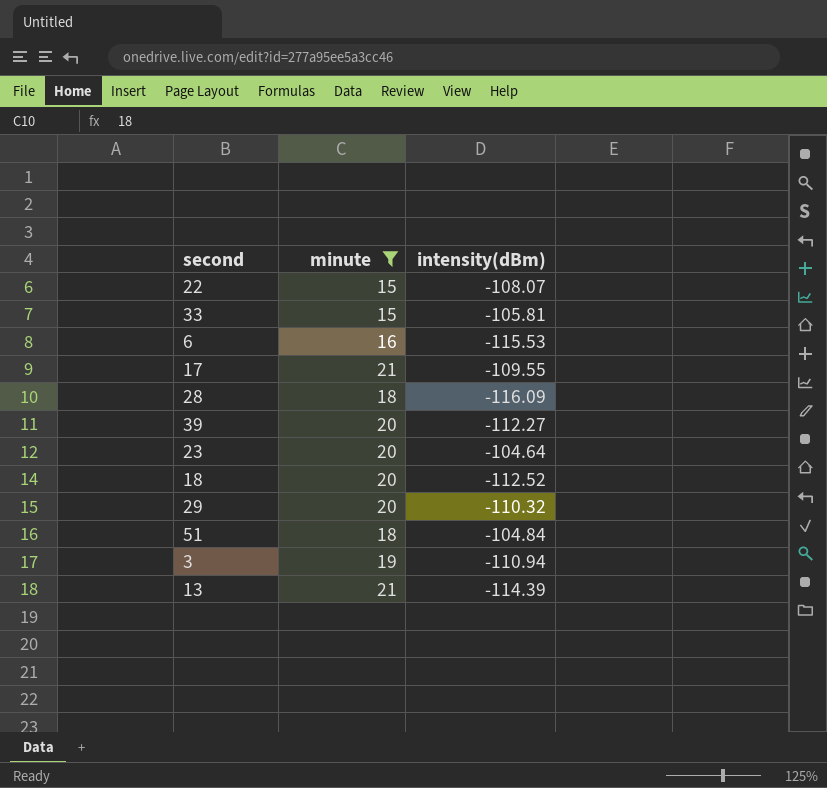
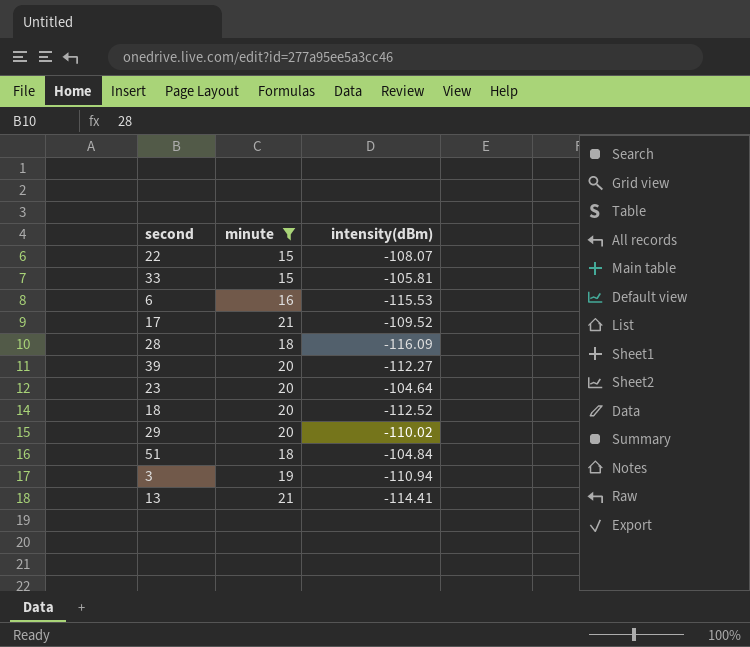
17 | intensity(dBm): -109.55 -> -109.52
29 | intensity(dBm): -110.32 -> -110.02
13 | intensity(dBm): -114.39 -> -114.41

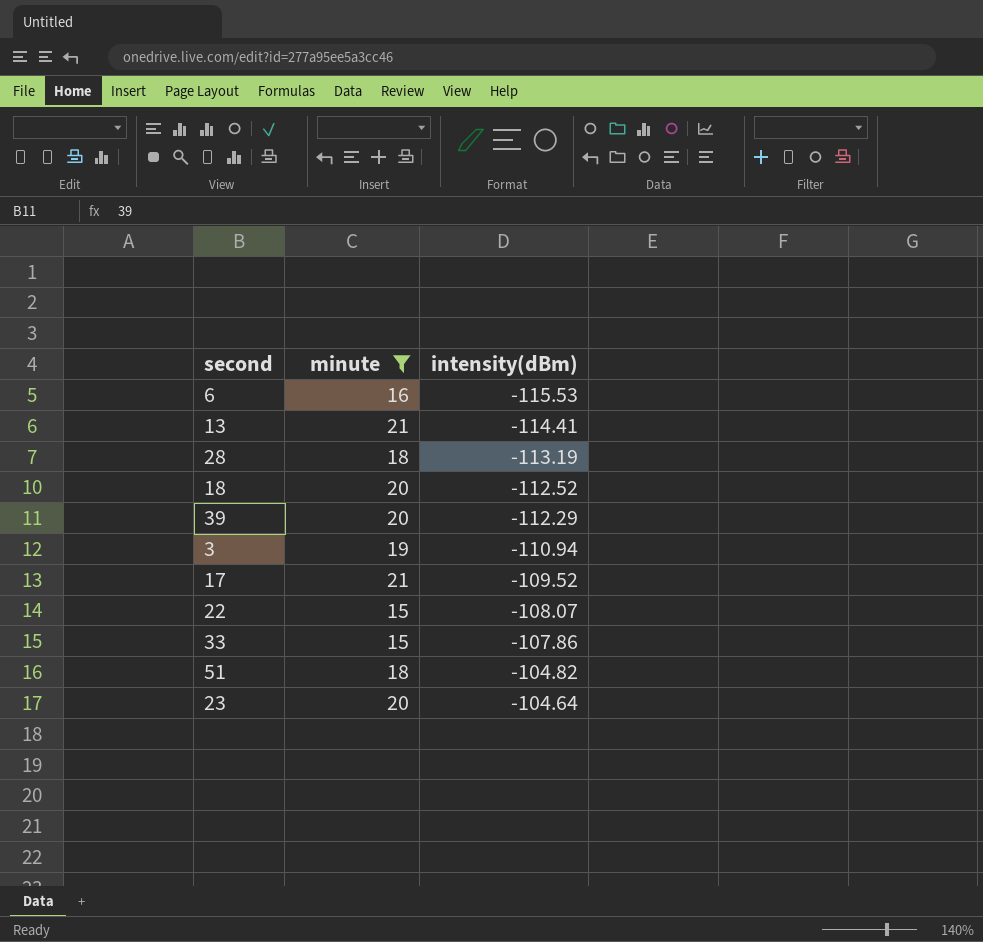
row order: none -> intensity(dBm) ascending
row 29: 20 | -110.02 -> none
28 | intensity(dBm): -116.09 -> -113.19
39 | intensity(dBm): -112.27 -> -112.29
33 | intensity(dBm): -105.81 -> -107.86
51 | intensity(dBm): -104.84 -> -104.82

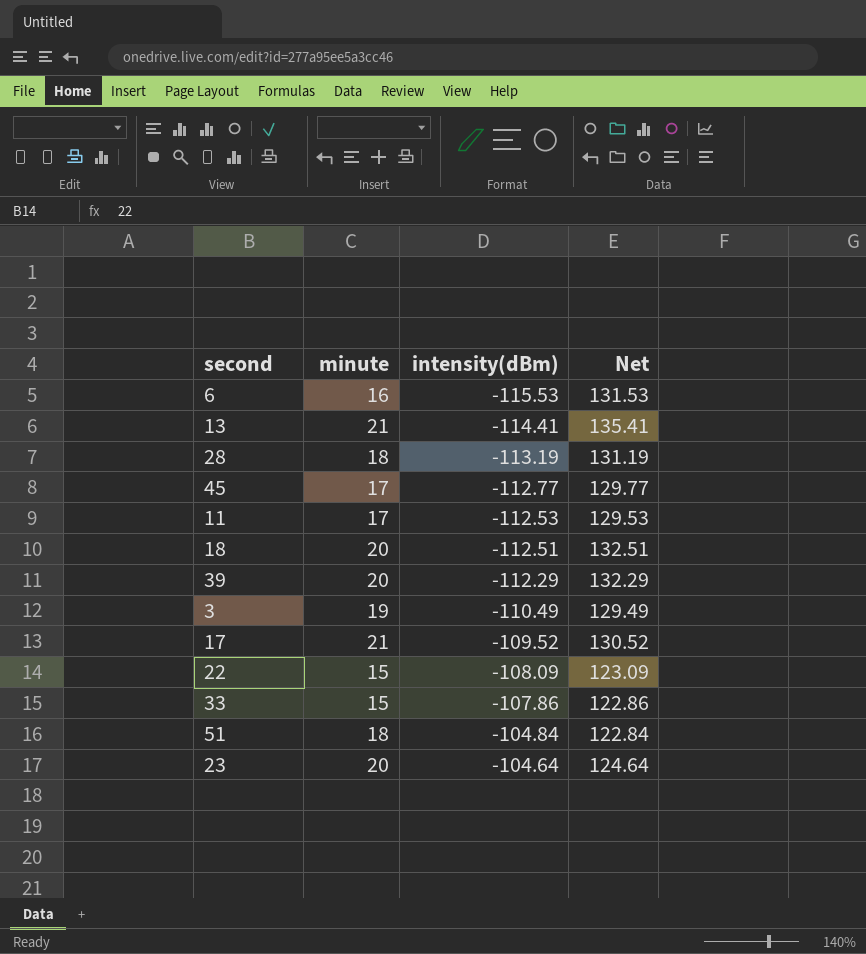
filter: minute != 17 -> none
column Net | formula: none -> [minute] - [intensity(dBm)]
18 | intensity(dBm): -112.52 -> -112.51
3 | intensity(dBm): -110.94 -> -110.49
22 | intensity(dBm): -108.07 -> -108.09
51 | intensity(dBm): -104.82 -> -104.84

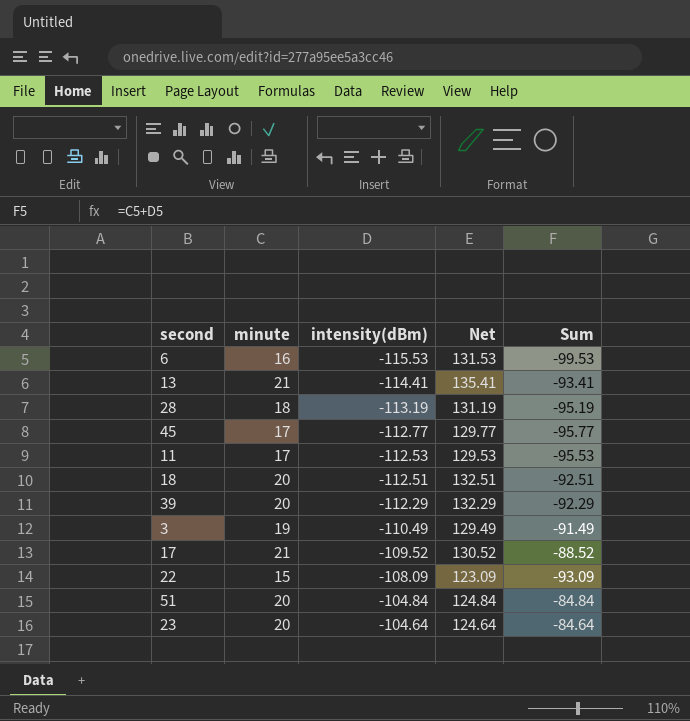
column Sum | formula: none -> [minute] + [intensity(dBm)]
row 33: 15 | -107.86 | 122.86 -> none
51 | minute: 18 -> 20
51 | Net: 122.84 -> 124.84

